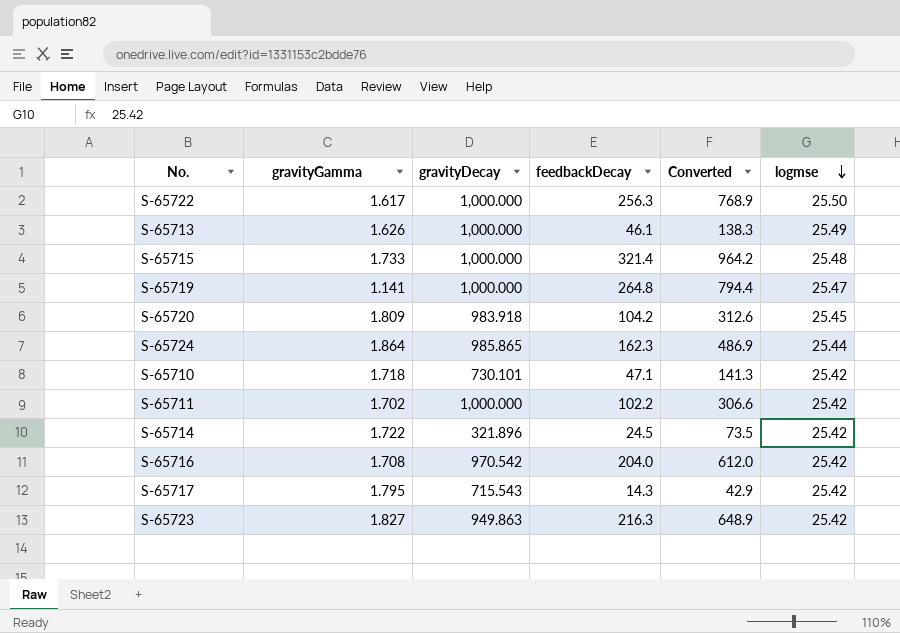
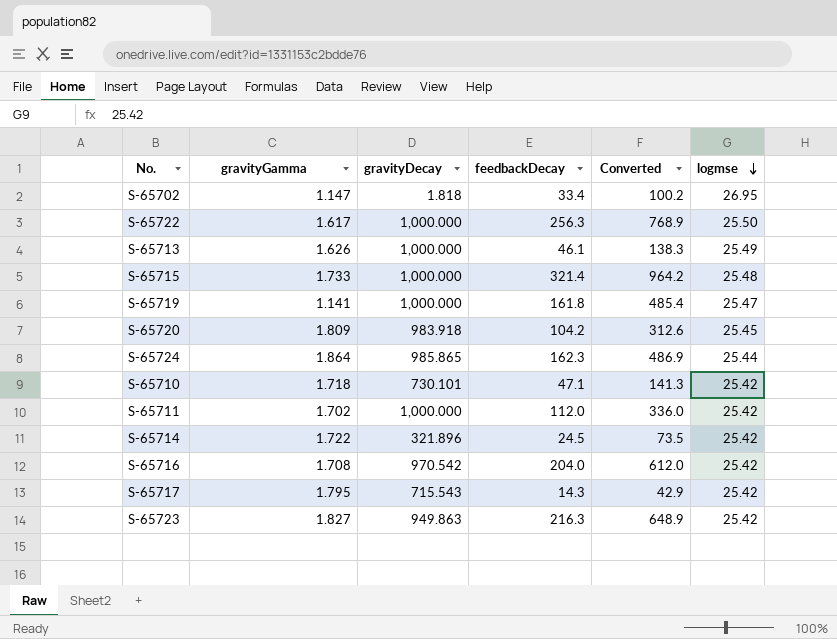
row S-65702: none -> 1.147 | 1.818 | 33.4 | 100.2 | 26.95
S-65719 | feedbackDecay: 264.8 -> 161.8
S-65719 | Converted: 794.4 -> 485.4
S-65711 | feedbackDecay: 102.2 -> 112.0
S-65711 | Converted: 306.6 -> 336.0

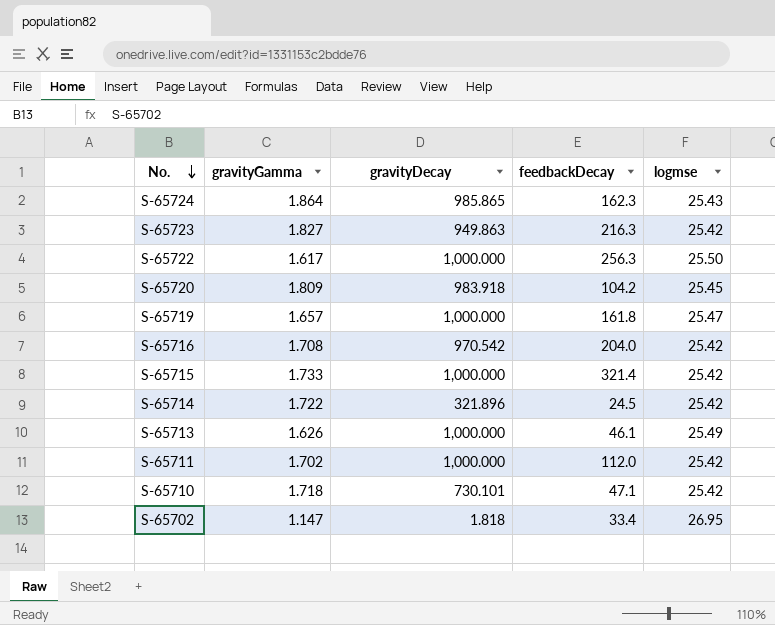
row order: logmse descending -> No. descending
column Converted | formula: [feedbackDecay] * 3 -> none
row S-65717: 1.795 | 715.543 | 14.3 | 42.9 | 25.42 -> none
S-65724 | logmse: 25.44 -> 25.43
S-65719 | gravityGamma: 1.141 -> 1.657
S-65715 | logmse: 25.48 -> 25.42

